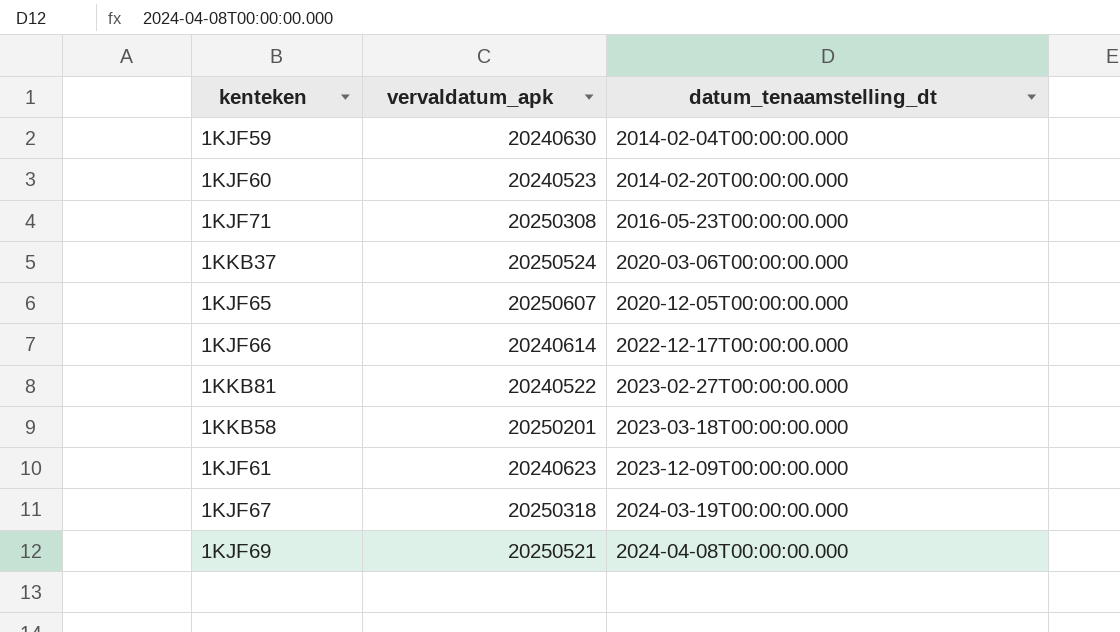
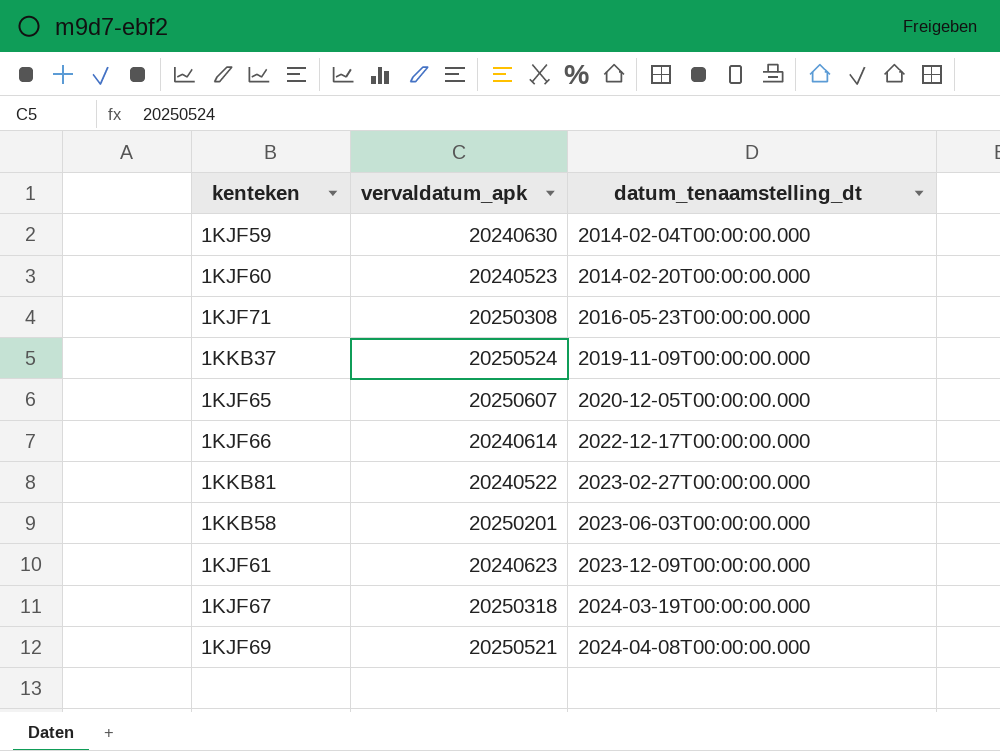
1KKB37 | datum_tenaamstelling_dt: 2020-03-06T00:00:00.000 -> 2019-11-09T00:00:00.000
1KKB58 | datum_tenaamstelling_dt: 2023-03-18T00:00:00.000 -> 2023-06-03T00:00:00.000

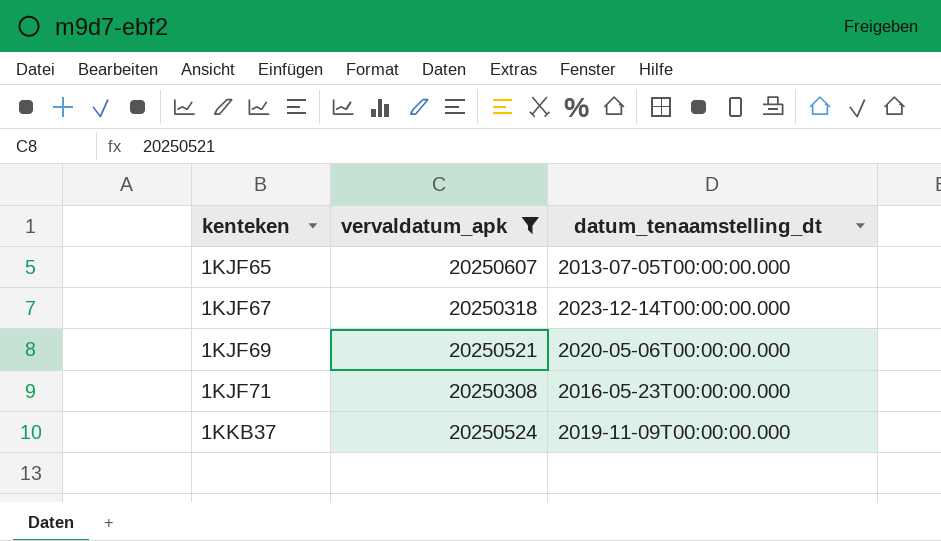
filter: none -> vervaldatum_apk >= 20250308
row order: datum_tenaamstelling_dt ascending -> kenteken ascending
1KJF65 | datum_tenaamstelling_dt: 2020-12-05T00:00:00.000 -> 2013-07-05T00:00:00.000
1KJF67 | datum_tenaamstelling_dt: 2024-03-19T00:00:00.000 -> 2023-12-14T00:00:00.000
1KJF69 | datum_tenaamstelling_dt: 2024-04-08T00:00:00.000 -> 2020-05-06T00:00:00.000

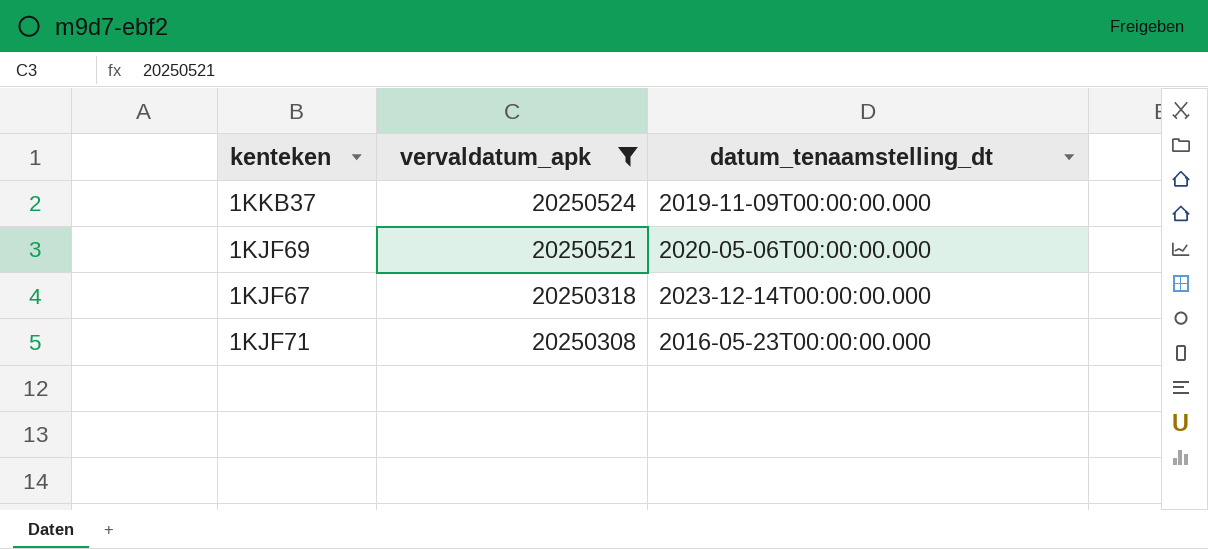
row order: kenteken ascending -> vervaldatum_apk descending
row 1KJF65: 20250607 | 2013-07-05T00:00:00.000 -> none

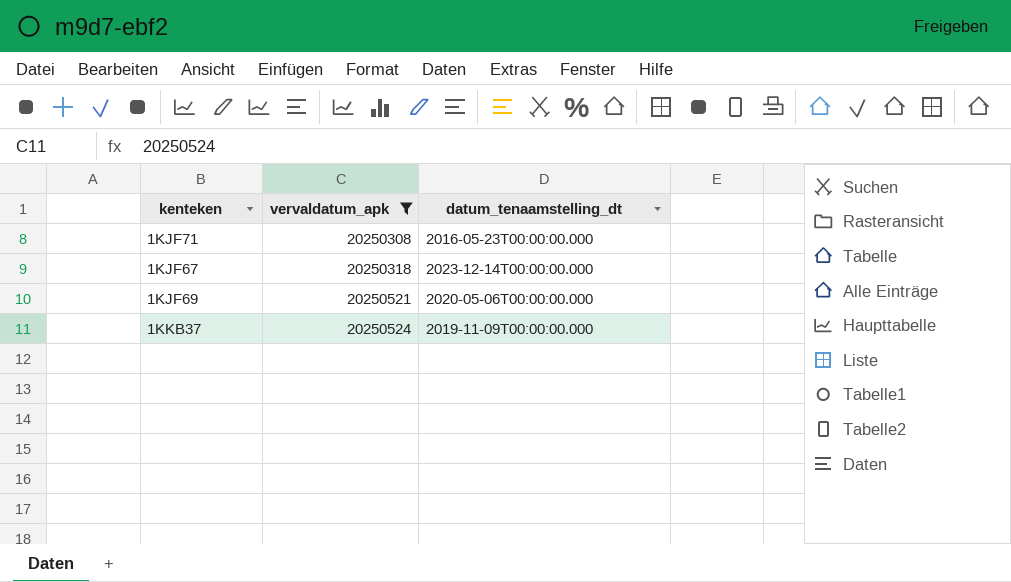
row order: vervaldatum_apk descending -> vervaldatum_apk ascending

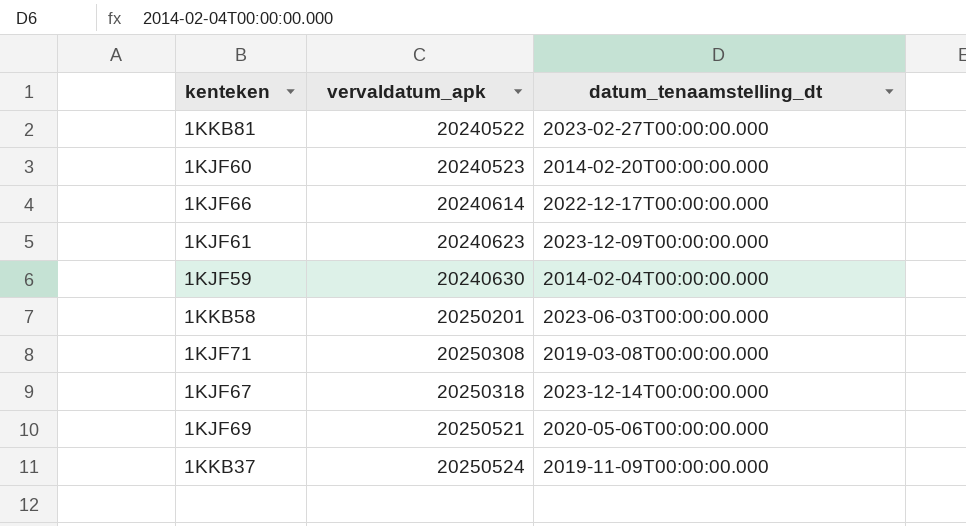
filter: vervaldatum_apk >= 20250308 -> none
1KJF71 | datum_tenaamstelling_dt: 2016-05-23T00:00:00.000 -> 2019-03-08T00:00:00.000

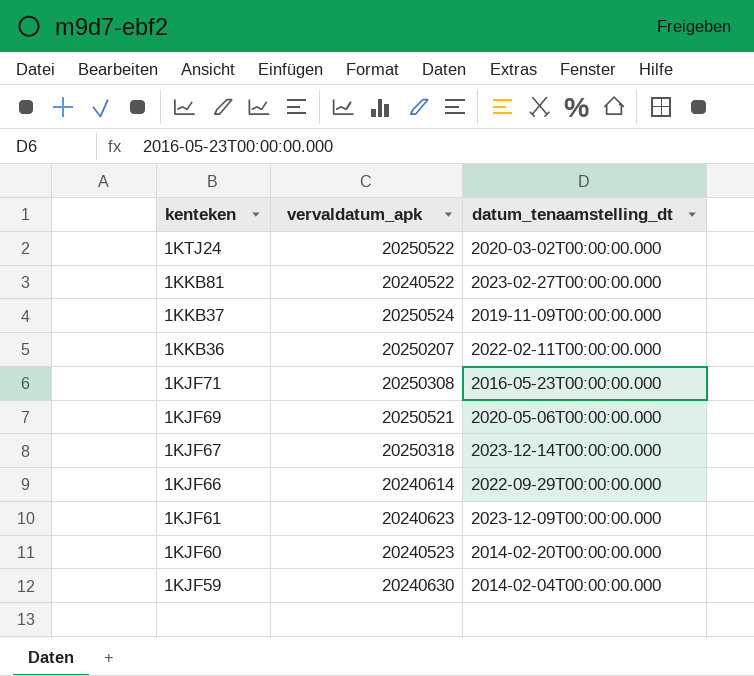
row order: vervaldatum_apk ascending -> kenteken descending
row 1KKB58: 20250201 | 2023-06-03T00:00:00.000 -> none
row 1KTJ24: none -> 20250522 | 2020-03-02T00:00:00.000
row 1KKB36: none -> 20250207 | 2022-02-11T00:00:00.000
1KJF71 | datum_tenaamstelling_dt: 2019-03-08T00:00:00.000 -> 2016-05-23T00:00:00.000
1KJF66 | datum_tenaamstelling_dt: 2022-12-17T00:00:00.000 -> 2022-09-29T00:00:00.000

